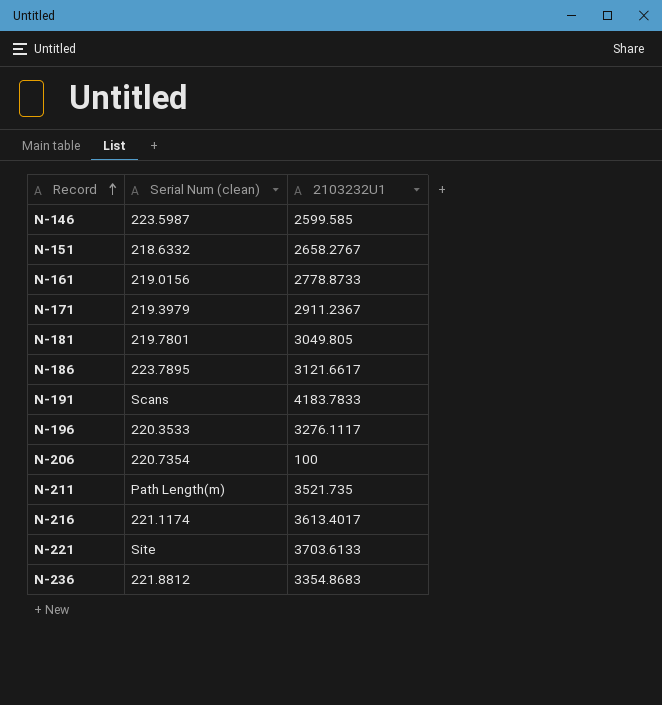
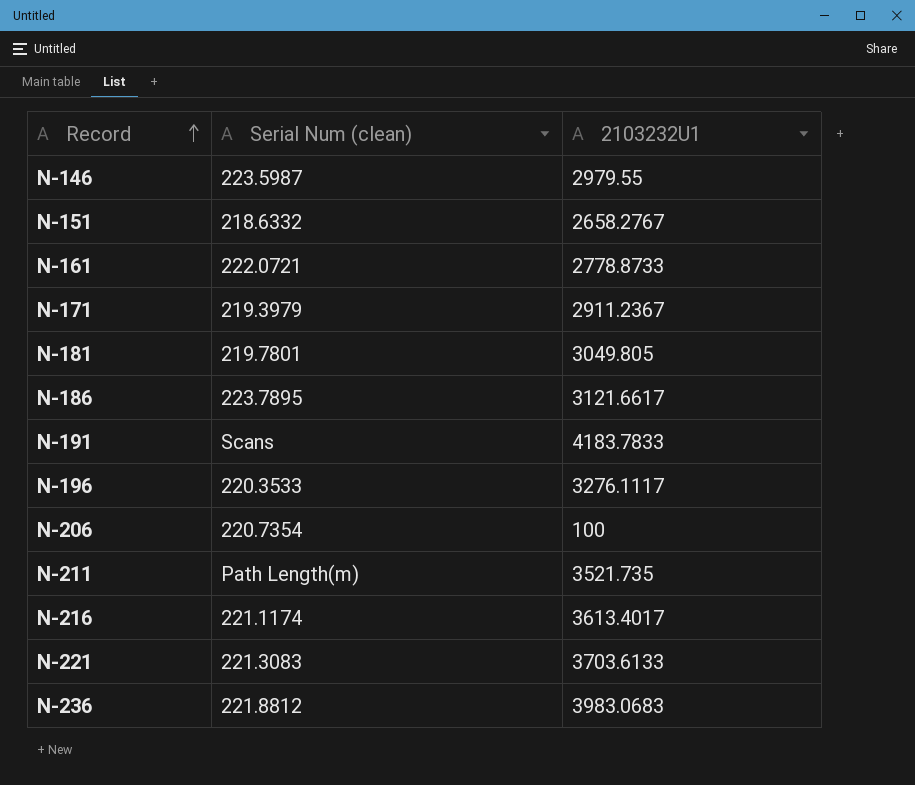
N-146 | 2103232U1: 2599.585 -> 2979.55
N-161 | Serial Num (clean): 219.0156 -> 222.0721
N-221 | Serial Num (clean): Site -> 221.3083
N-236 | 2103232U1: 3354.8683 -> 3983.0683

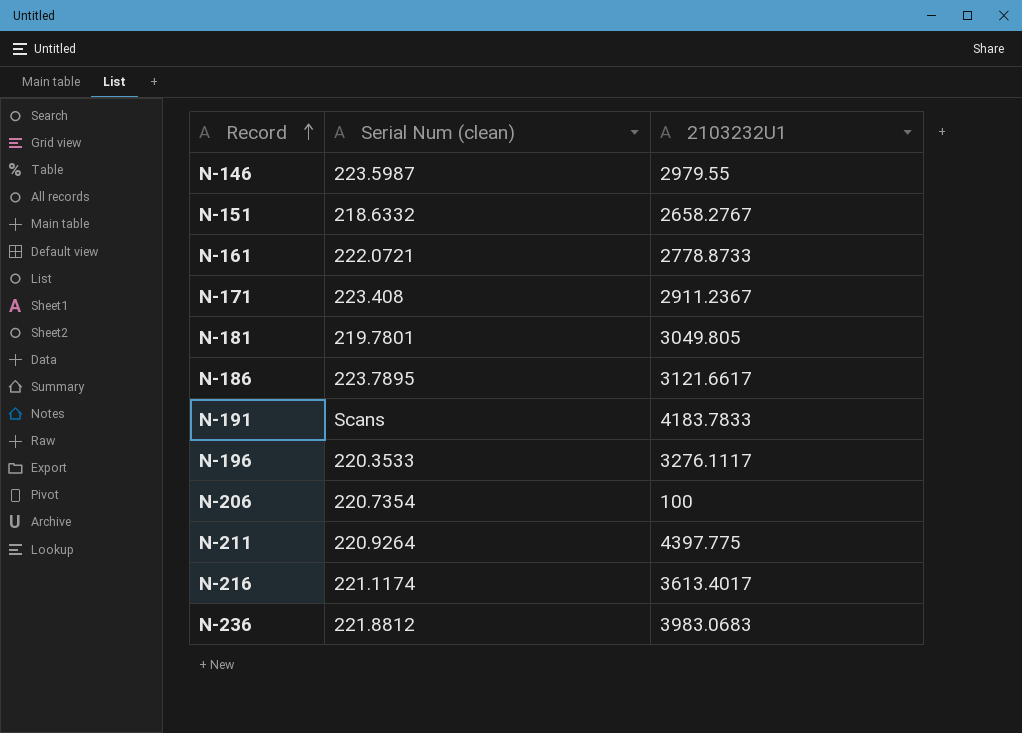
row N-221: 221.3083 | 3703.6133 -> none
N-171 | Serial Num (clean): 219.3979 -> 223.408
N-211 | Serial Num (clean): Path Length(m) -> 220.9264
N-211 | 2103232U1: 3521.735 -> 4397.775

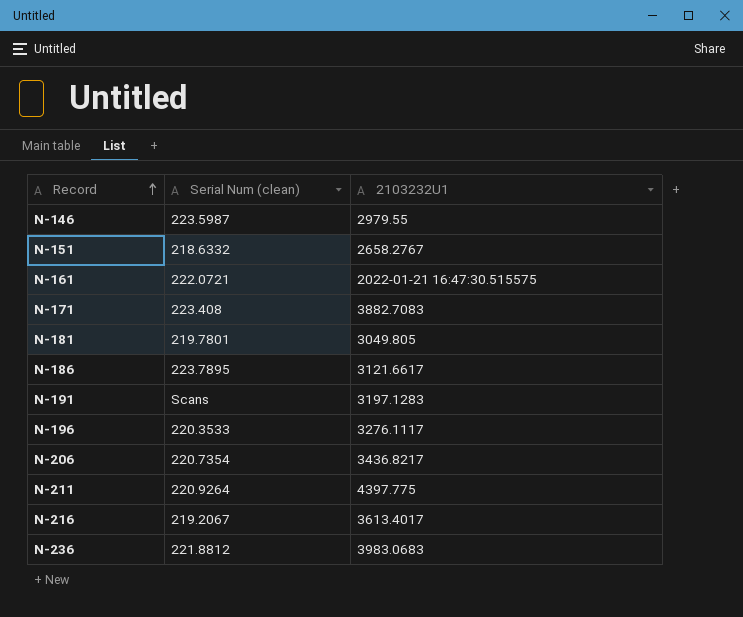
N-161 | 2103232U1: 2778.8733 -> 2022-01-21 16:47:30.515575
N-171 | 2103232U1: 2911.2367 -> 3882.7083
N-191 | 2103232U1: 4183.7833 -> 3197.1283
N-206 | 2103232U1: 100 -> 3436.8217
N-216 | Serial Num (clean): 221.1174 -> 219.2067

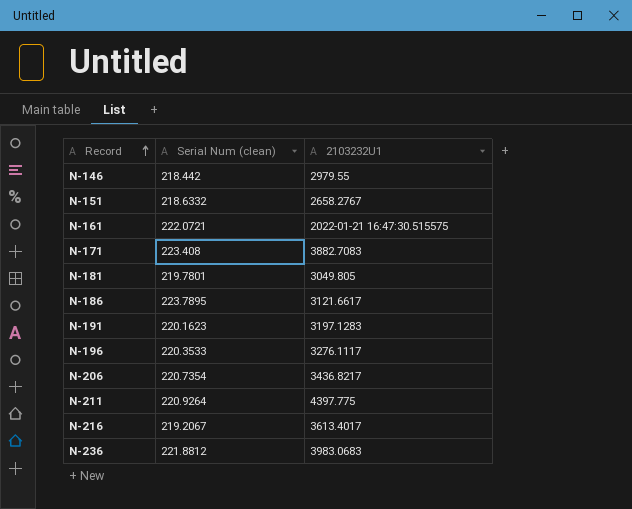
N-146 | Serial Num (clean): 223.5987 -> 218.442
N-191 | Serial Num (clean): Scans -> 220.1623

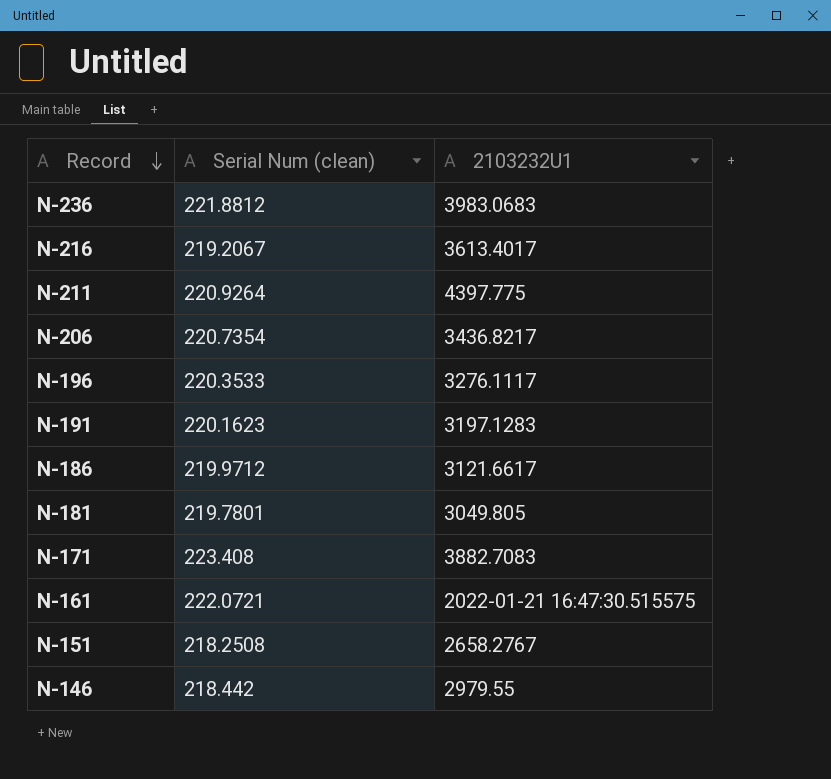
row order: Record ascending -> Record descending
N-186 | Serial Num (clean): 223.7895 -> 219.9712
N-151 | Serial Num (clean): 218.6332 -> 218.2508

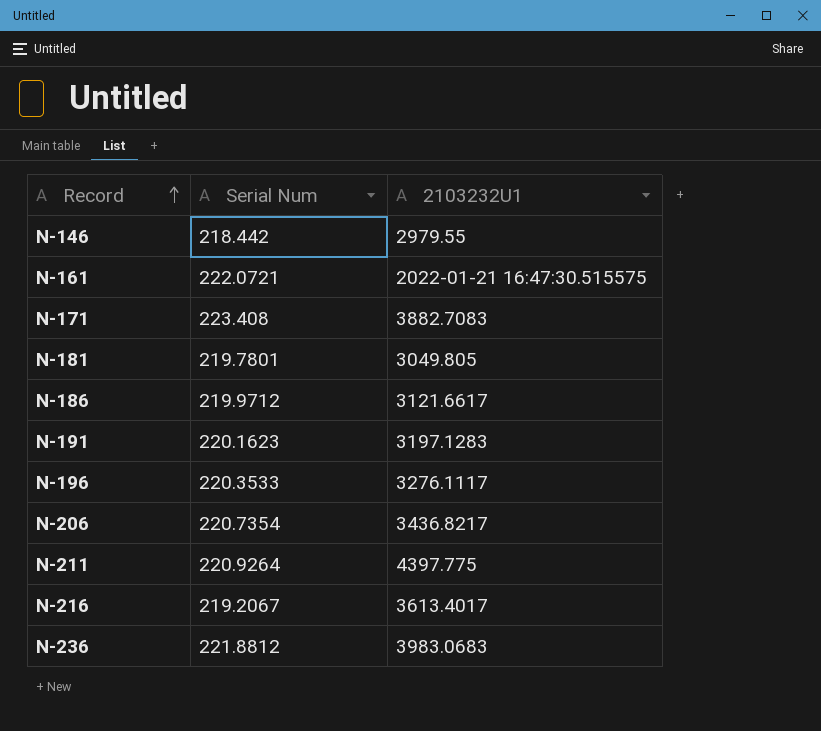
row order: Record descending -> Record ascending
column name: Serial Num (clean) -> Serial Num
row N-151: 218.2508 | 2658.2767 -> none

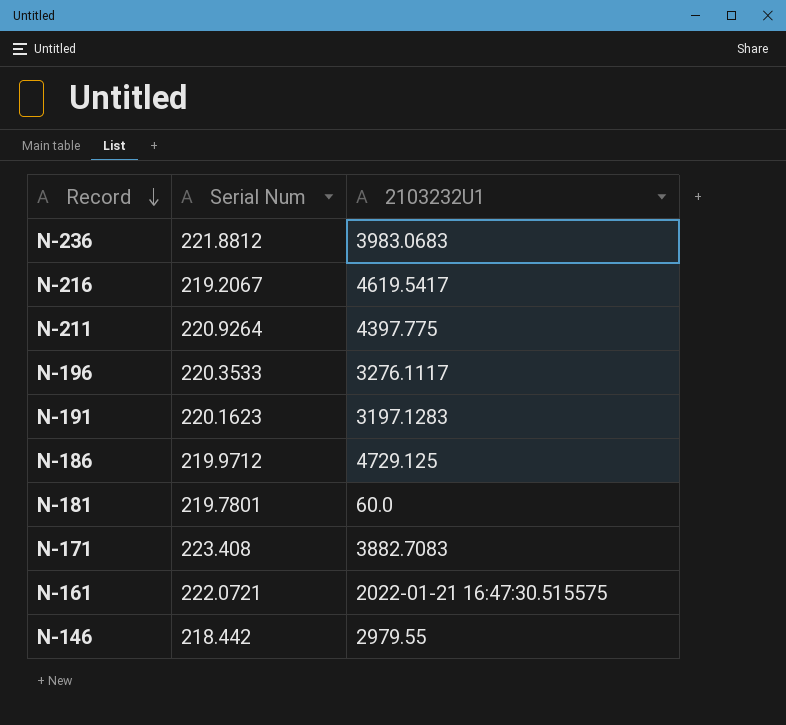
row order: Record ascending -> Record descending
row N-206: 220.7354 | 3436.8217 -> none
N-216 | 2103232U1: 3613.4017 -> 4619.5417
N-186 | 2103232U1: 3121.6617 -> 4729.125
N-181 | 2103232U1: 3049.805 -> 60.0

